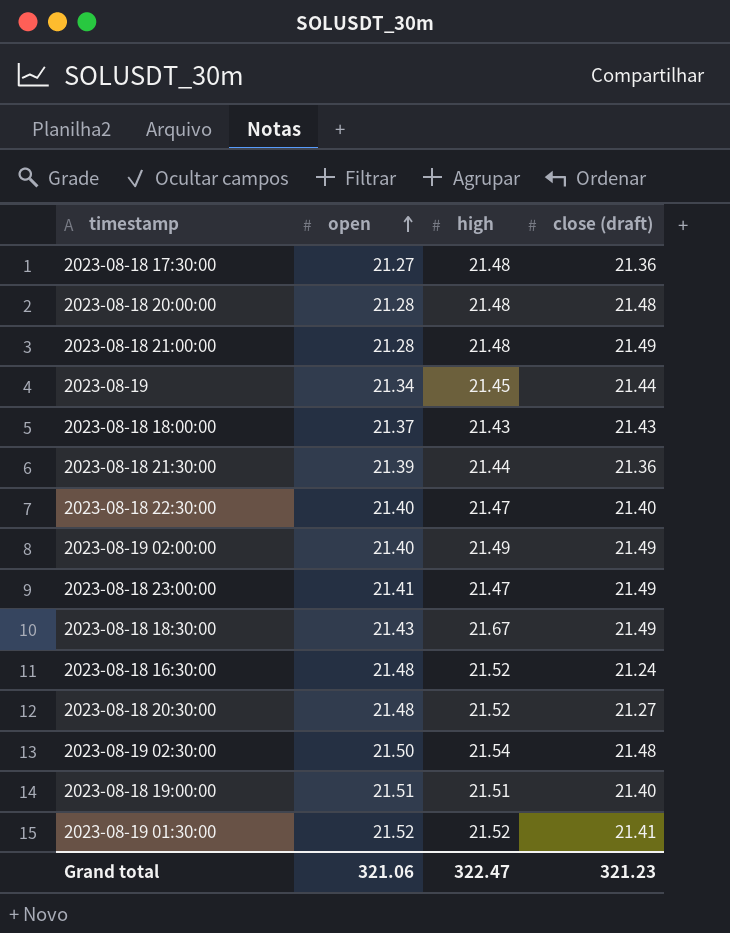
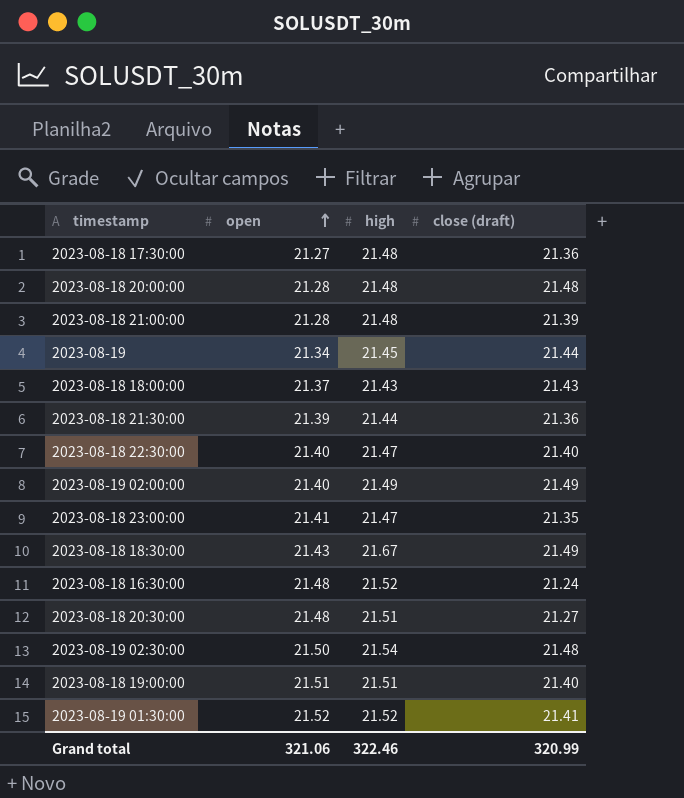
2023-08-18 21:00:00 | close (draft): 21.49 -> 21.39
2023-08-18 23:00:00 | close (draft): 21.49 -> 21.35
2023-08-18 20:30:00 | high: 21.52 -> 21.51
Grand total | high: 322.47 -> 322.46
Grand total | close (draft): 321.23 -> 320.99

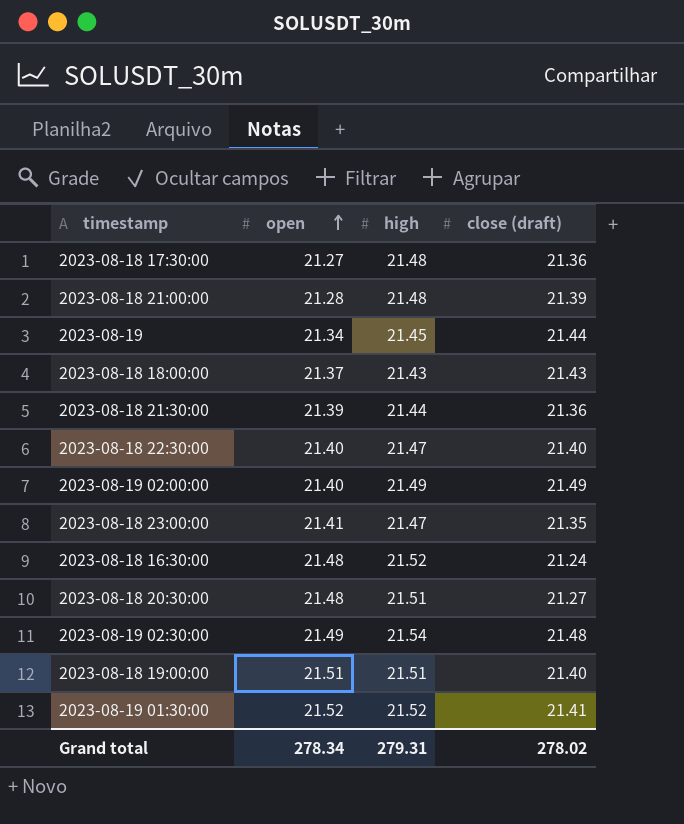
row 2023-08-18 20:00:00: 21.28 | 21.48 | 21.48 -> none
row 2023-08-18 18:30:00: 21.43 | 21.67 | 21.49 -> none
2023-08-19 02:30:00 | open: 21.50 -> 21.49
Grand total | open: 321.06 -> 278.34
Grand total | high: 322.46 -> 279.31
Grand total | close (draft): 320.99 -> 278.02

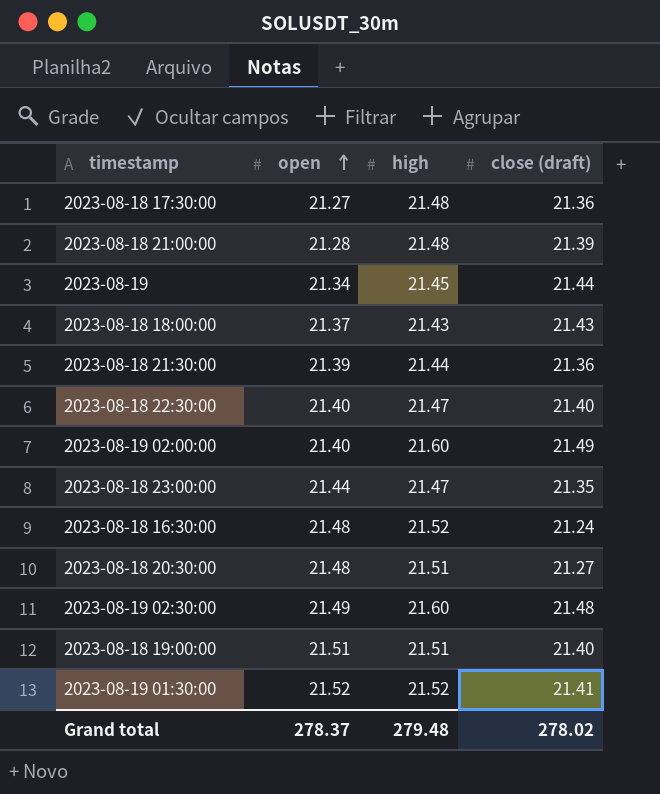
2023-08-19 02:00:00 | high: 21.49 -> 21.60
2023-08-18 23:00:00 | open: 21.41 -> 21.44
2023-08-19 02:30:00 | high: 21.54 -> 21.60
Grand total | open: 278.34 -> 278.37
Grand total | high: 279.31 -> 279.48

